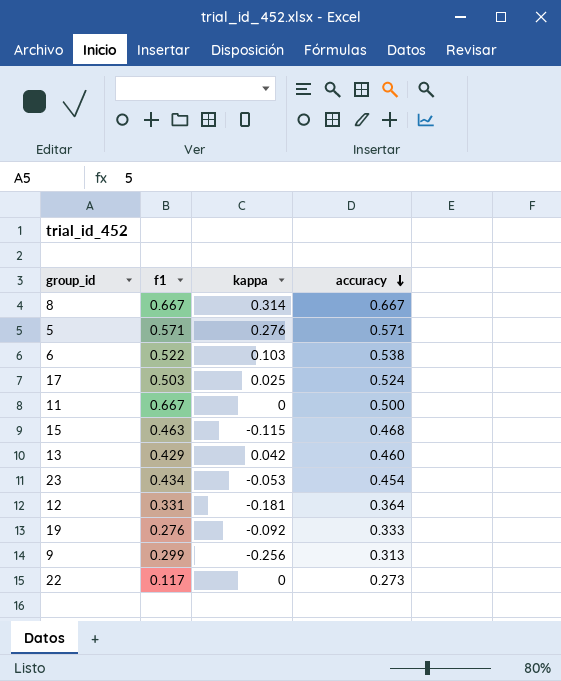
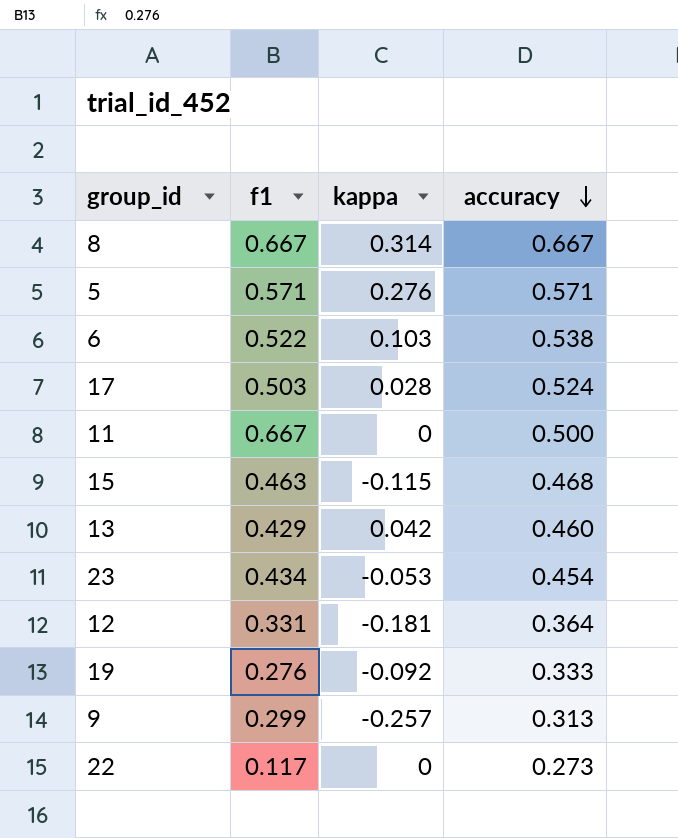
17 | kappa: 0.025 -> 0.028
9 | kappa: -0.256 -> -0.257

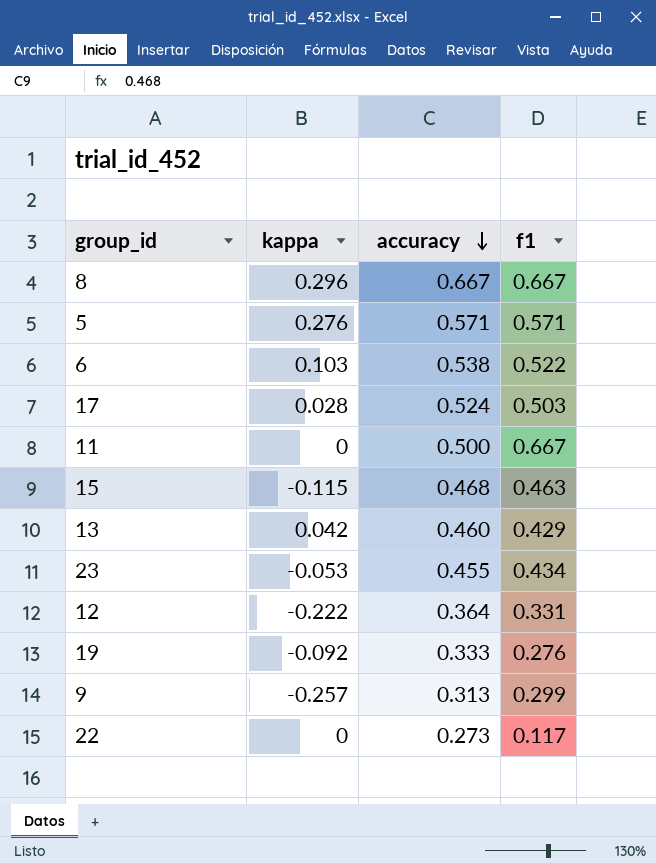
column f1 | position: 2 -> 4
8 | kappa: 0.314 -> 0.296
23 | accuracy: 0.454 -> 0.455
12 | kappa: -0.181 -> -0.222

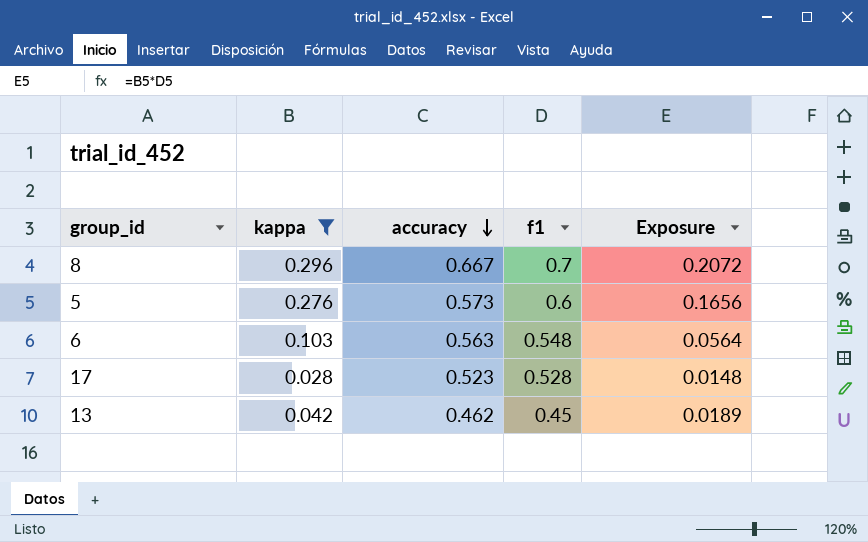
filter: none -> kappa >= 0.028
column Exposure | formula: none -> [kappa] * [f1]
8 | f1: 0.667 -> 0.7
5 | accuracy: 0.571 -> 0.573
5 | f1: 0.571 -> 0.6
6 | accuracy: 0.538 -> 0.563
6 | f1: 0.522 -> 0.548
17 | accuracy: 0.524 -> 0.523
17 | f1: 0.503 -> 0.528
13 | accuracy: 0.460 -> 0.462
13 | f1: 0.429 -> 0.45

